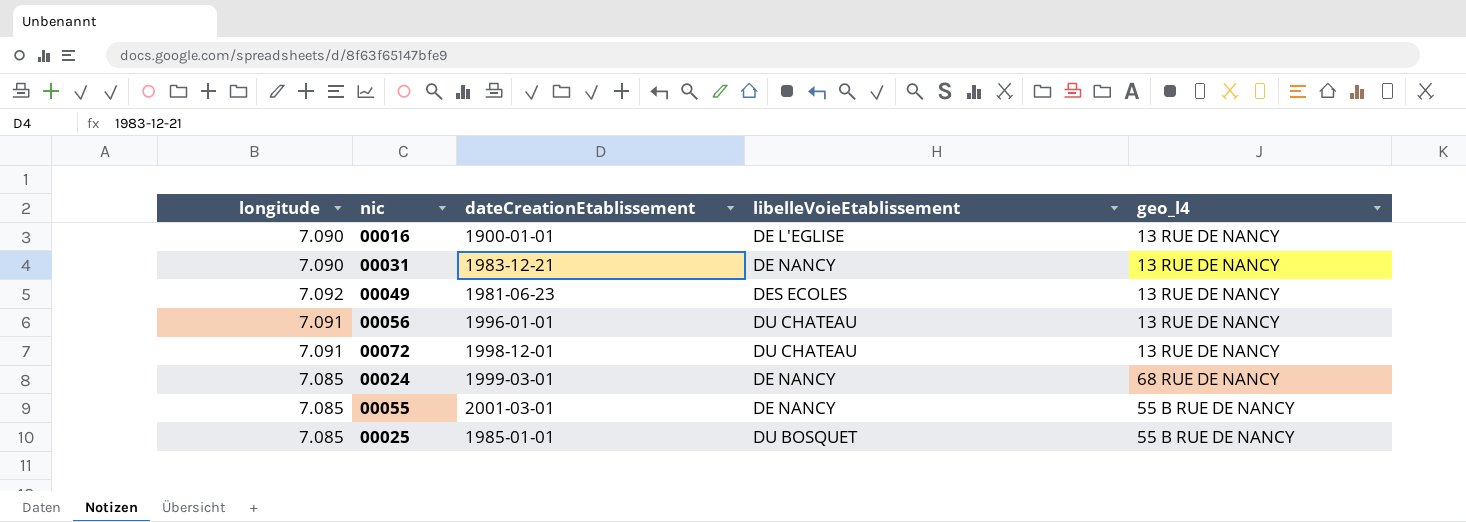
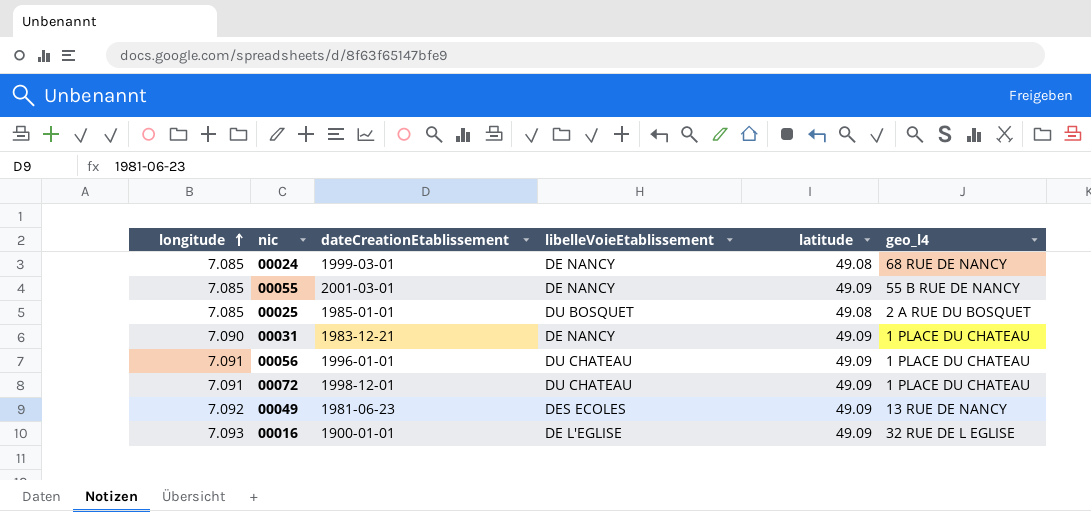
row order: none -> longitude ascending
column latitude | position: none -> 5
00025 | geo_l4: 55 B RUE DE NANCY -> 2 A RUE DU BOSQUET
00031 | geo_l4: 13 RUE DE NANCY -> 1 PLACE DU CHATEAU
00056 | geo_l4: 13 RUE DE NANCY -> 1 PLACE DU CHATEAU
00072 | geo_l4: 13 RUE DE NANCY -> 1 PLACE DU CHATEAU
00016 | longitude: 7.090 -> 7.093
00016 | geo_l4: 13 RUE DE NANCY -> 32 RUE DE L EGLISE

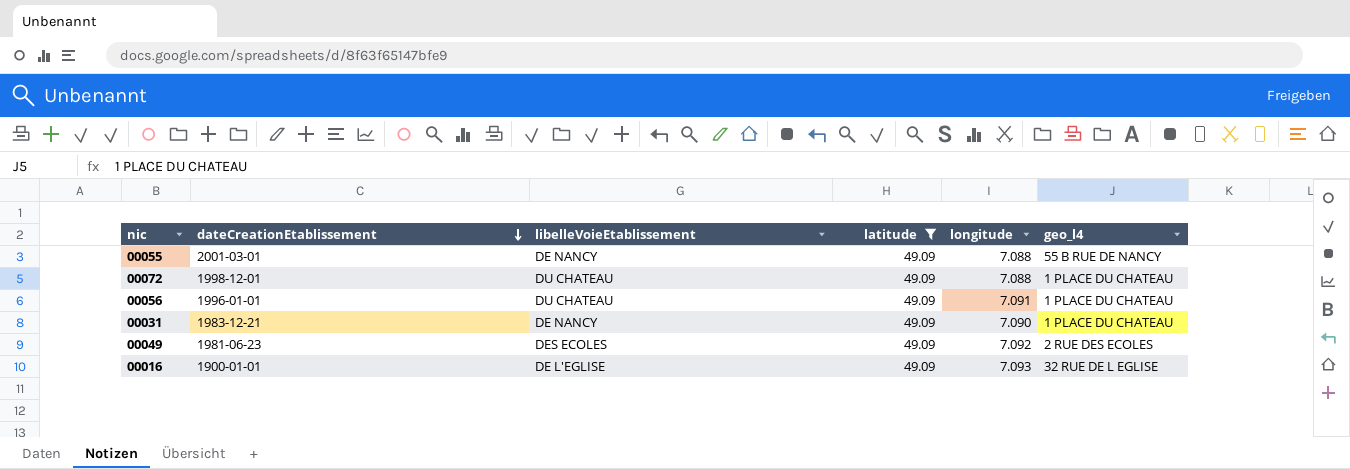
filter: none -> latitude = 49.09
row order: longitude ascending -> dateCreationEtablissement descending
column longitude | position: 1 -> 5
00055 | longitude: 7.085 -> 7.088
00072 | longitude: 7.091 -> 7.088
00049 | geo_l4: 13 RUE DE NANCY -> 2 RUE DES ECOLES

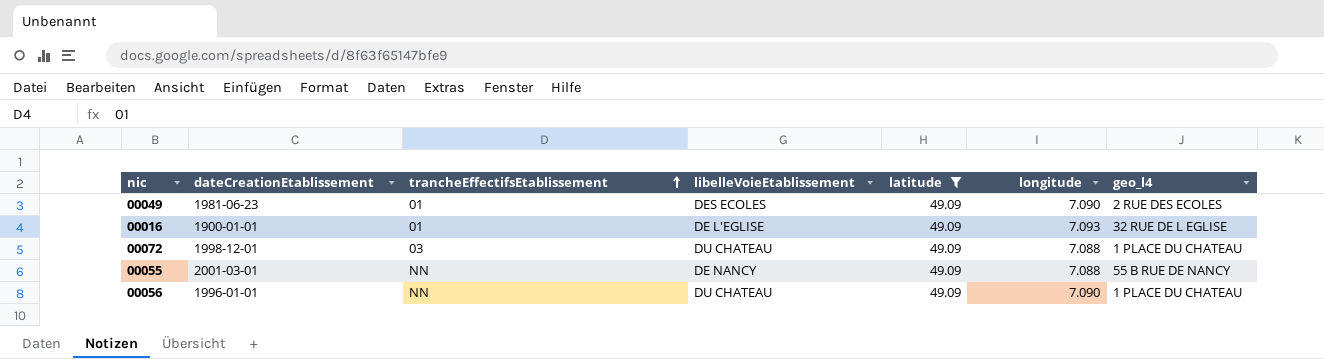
row order: dateCreationEtablissement descending -> trancheEffectifsEtablissement ascending
column trancheEffectifsEtablissement | position: none -> 3
row 00031: 1983-12-21 | DE NANCY | 49.09 | 7.090 | 1 PLACE DU CHATEAU -> none
00049 | longitude: 7.092 -> 7.090
00056 | longitude: 7.091 -> 7.090

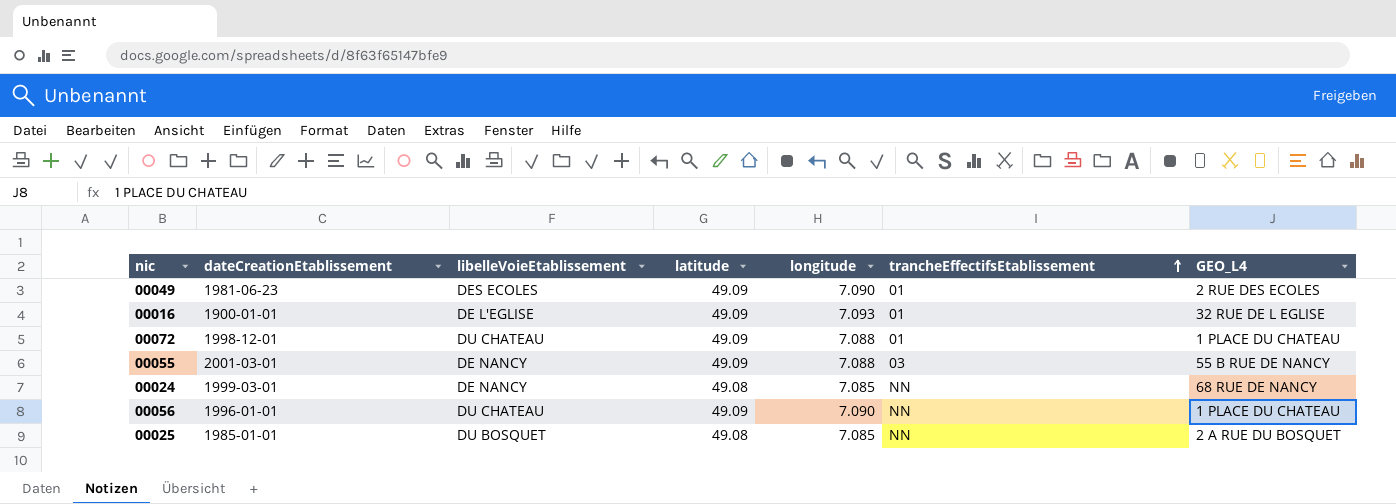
filter: latitude = 49.09 -> none
column trancheEffectifsEtablissement | position: 3 -> 6
column name: geo_l4 -> GEO_L4
00072 | trancheEffectifsEtablissement: 03 -> 01
00055 | trancheEffectifsEtablissement: NN -> 03

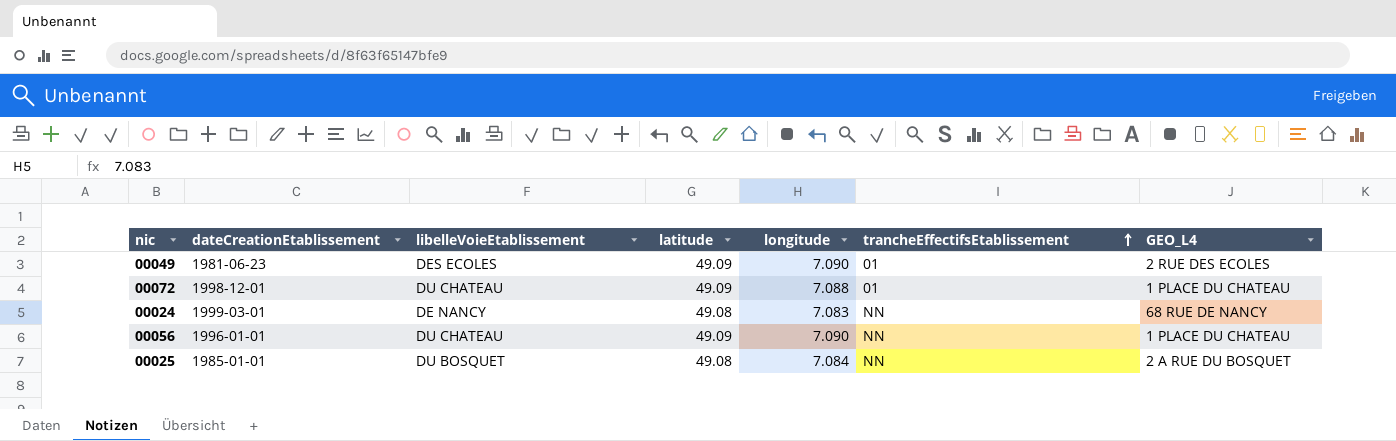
row 00016: 1900-01-01 | DE L'EGLISE | 49.09 | 7.093 | 01 | 32 RUE DE L EGLISE -> none
row 00055: 2001-03-01 | DE NANCY | 49.09 | 7.088 | 03 | 55 B RUE DE NANCY -> none
00024 | longitude: 7.085 -> 7.083
00025 | longitude: 7.085 -> 7.084

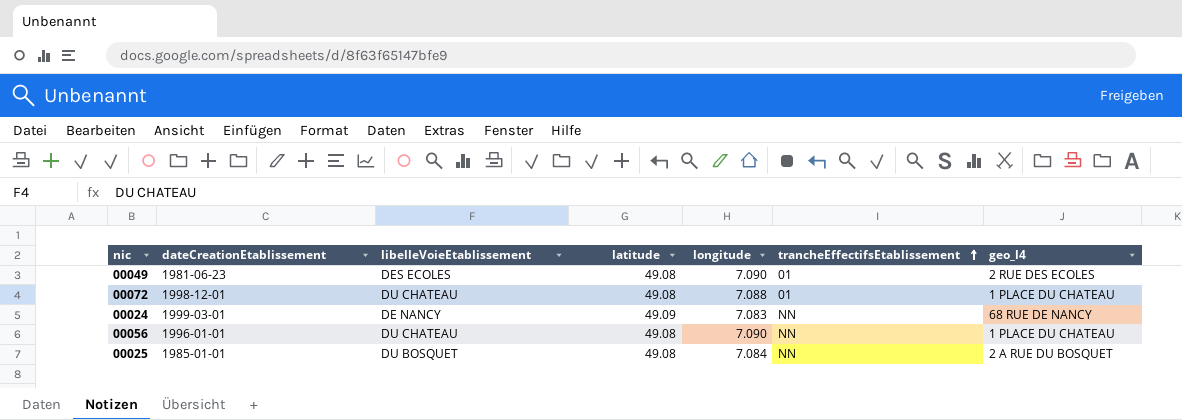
column name: GEO_L4 -> geo_l4
00049 | latitude: 49.09 -> 49.08
00072 | latitude: 49.09 -> 49.08
00024 | latitude: 49.08 -> 49.09
00056 | latitude: 49.09 -> 49.08

